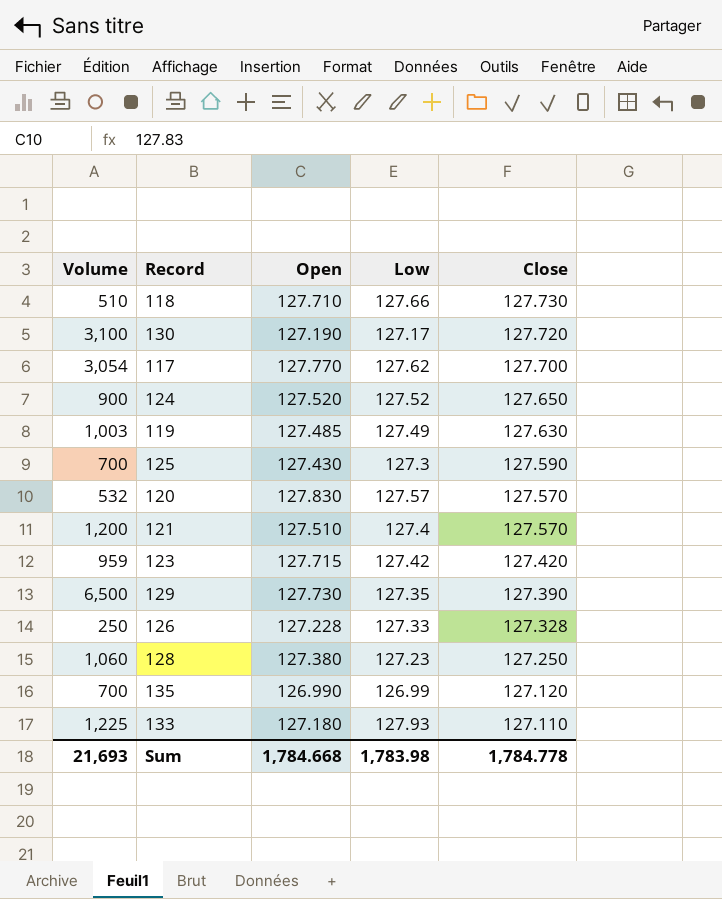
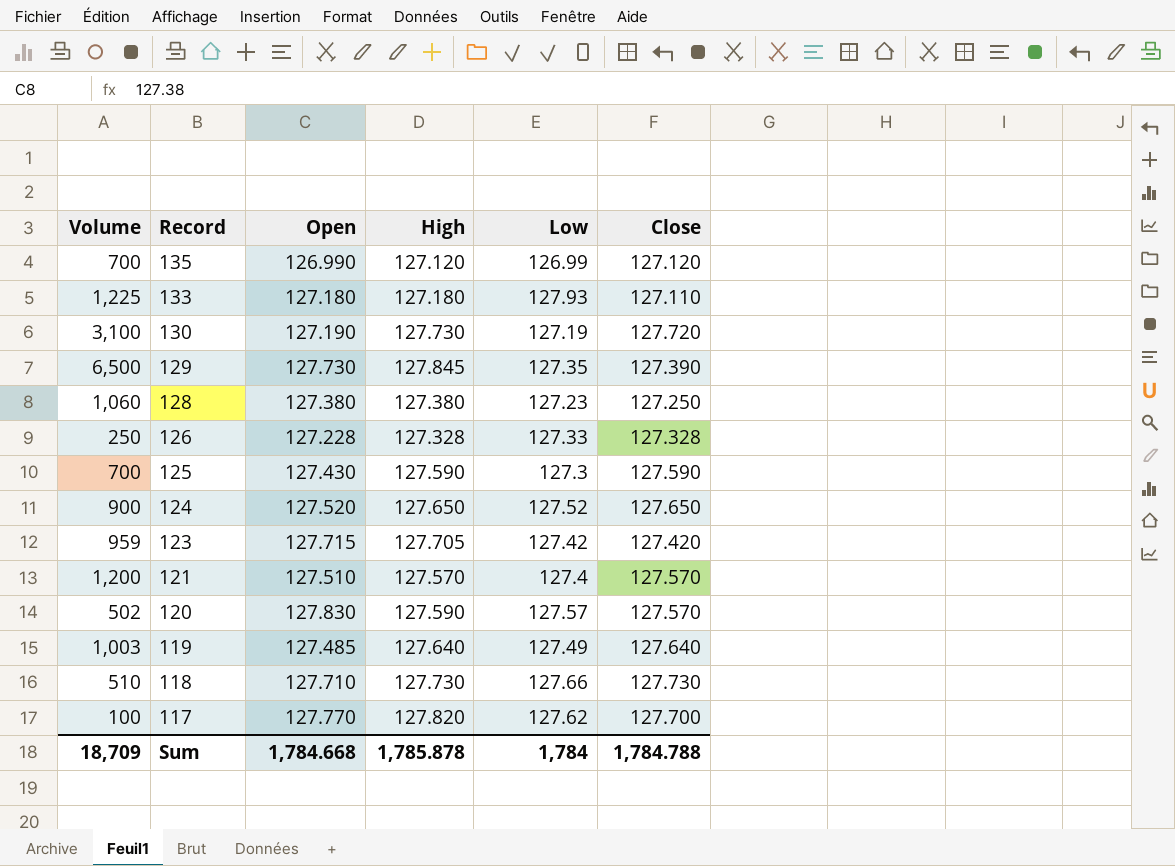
row order: Close descending -> Record descending
column High | position: none -> 4
130 | Low: 127.17 -> 127.19
120 | Volume: 532 -> 502
119 | Close: 127.630 -> 127.640
117 | Volume: 3,054 -> 100
Sum | Volume: 21,693 -> 18,709
Sum | Low: 1,783.98 -> 1,784
Sum | Close: 1,784.778 -> 1,784.788

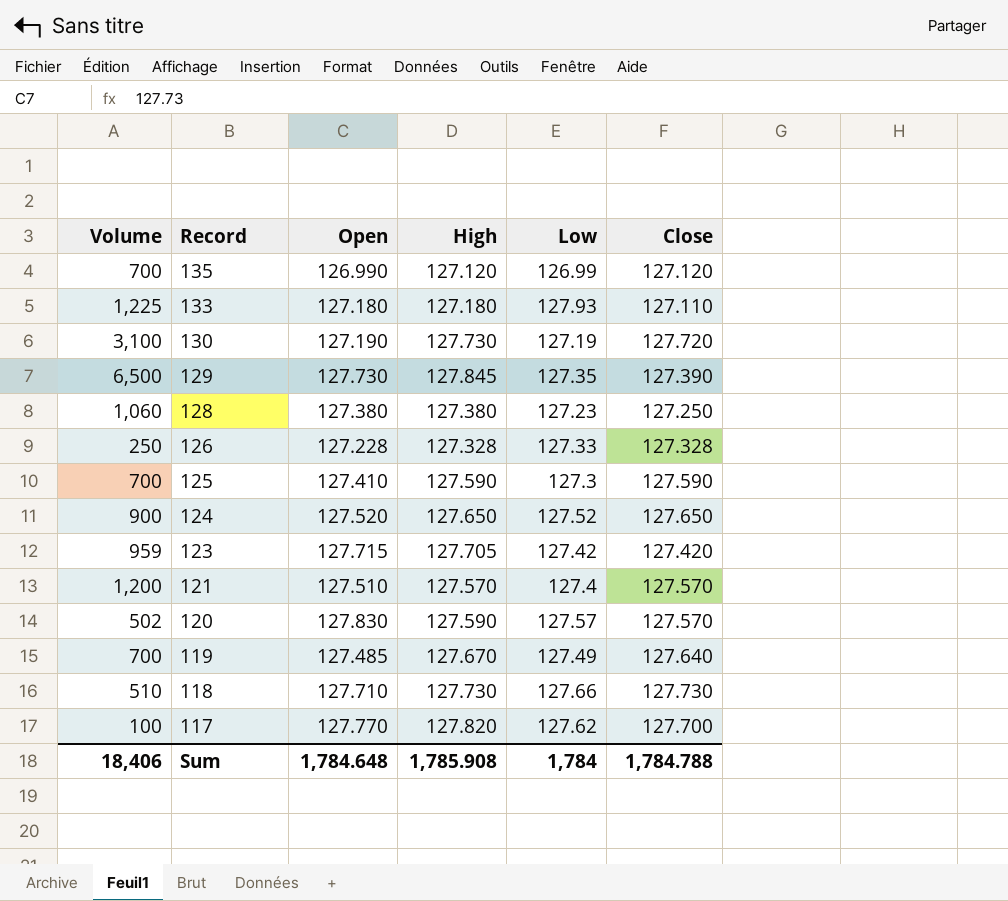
125 | Open: 127.430 -> 127.410
119 | Volume: 1,003 -> 700
119 | High: 127.640 -> 127.670
Sum | Volume: 18,709 -> 18,406
Sum | Open: 1,784.668 -> 1,784.648
Sum | High: 1,785.878 -> 1,785.908

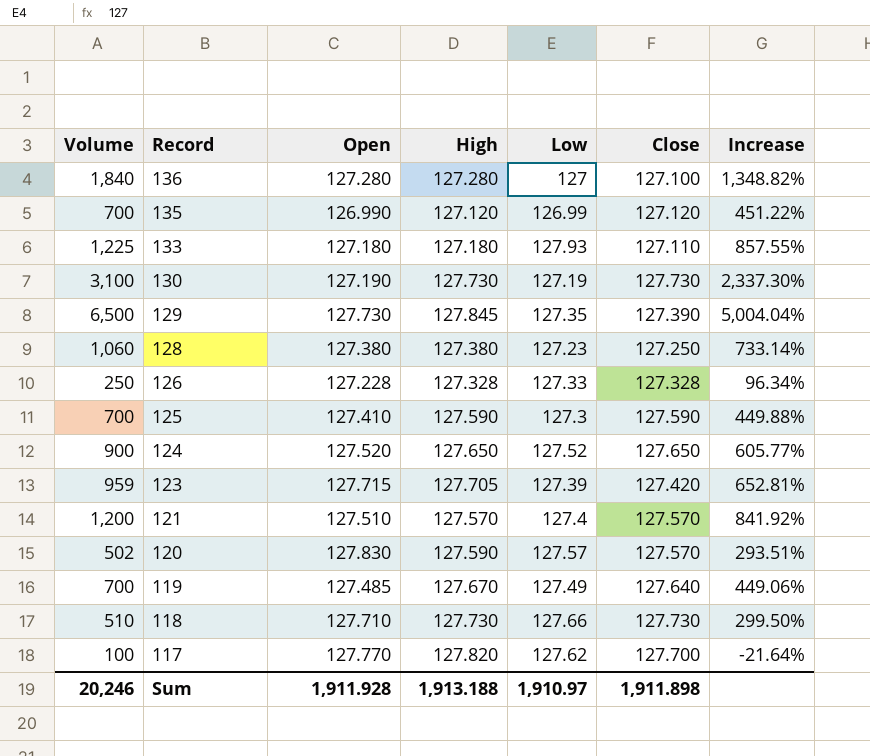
column Increase | formula: none -> ([Volume] - [Low]) / [Low]
row 136: none -> 1,840 | 127.280 | 127.280 | 127 | 127.100 | 1,348.82%
130 | Close: 127.720 -> 127.730
123 | Low: 127.42 -> 127.39
Sum | Volume: 18,406 -> 20,246
Sum | Open: 1,784.648 -> 1,911.928
Sum | High: 1,785.908 -> 1,913.188
Sum | Low: 1,784 -> 1,910.97
Sum | Close: 1,784.788 -> 1,911.898

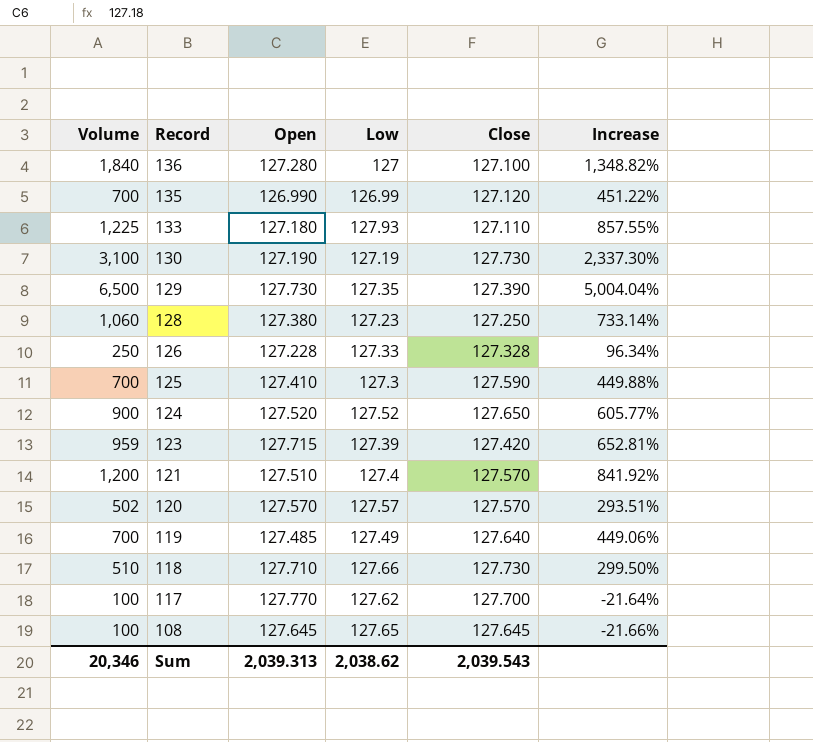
column High | position: 4 -> none
120 | Open: 127.830 -> 127.570
row 108: none -> 100 | 127.645 | 127.65 | 127.645 | -21.66%
Sum | Volume: 20,246 -> 20,346
Sum | Open: 1,911.928 -> 2,039.313
Sum | Low: 1,910.97 -> 2,038.62
Sum | Close: 1,911.898 -> 2,039.543

